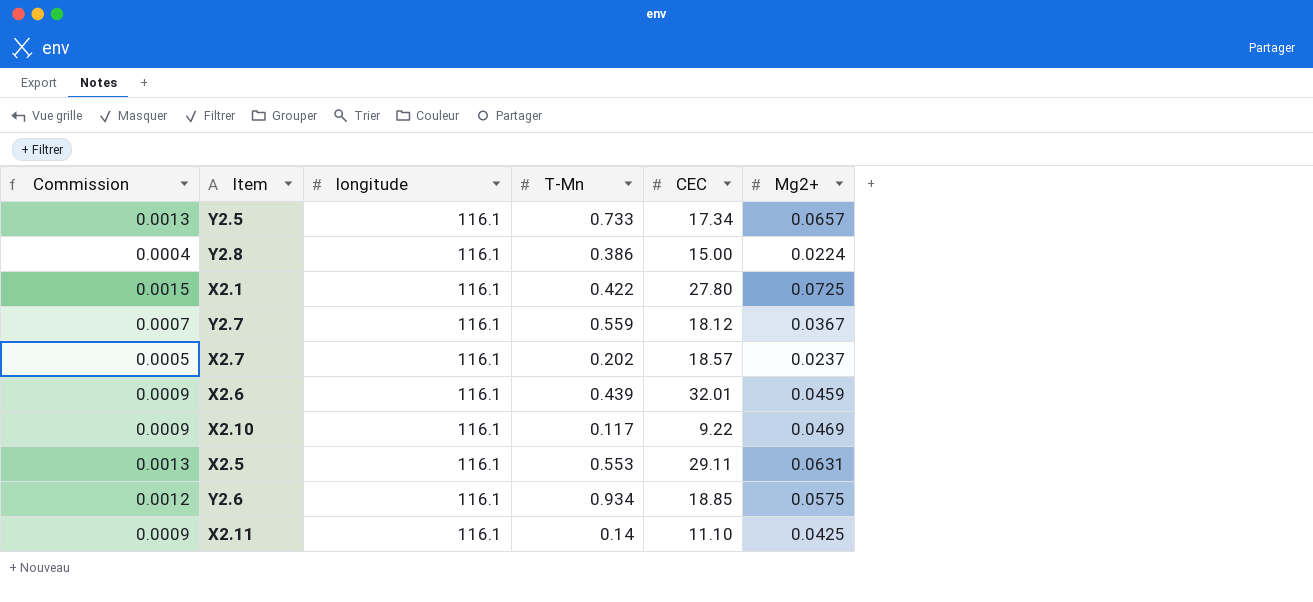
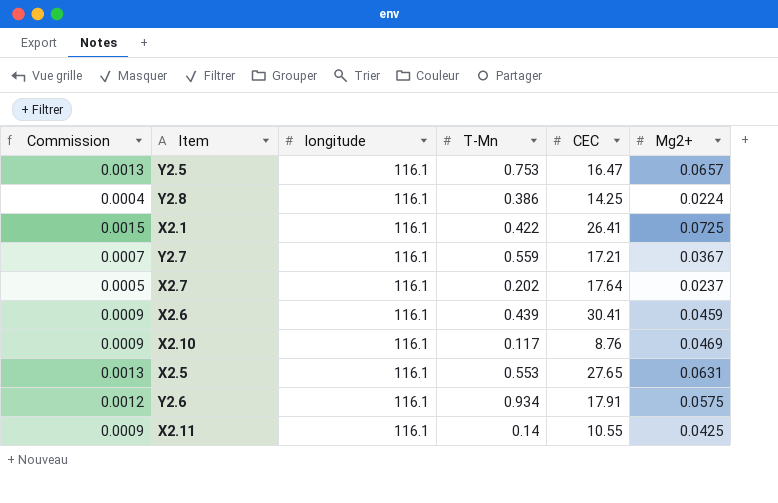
Y2.5 | T-Mn: 0.733 -> 0.753
Y2.5 | CEC: 17.34 -> 16.47
Y2.8 | CEC: 15.00 -> 14.25
X2.1 | CEC: 27.80 -> 26.41
Y2.7 | CEC: 18.12 -> 17.21
X2.7 | CEC: 18.57 -> 17.64
X2.6 | CEC: 32.01 -> 30.41
X2.10 | CEC: 9.22 -> 8.76
X2.5 | CEC: 29.11 -> 27.65
Y2.6 | CEC: 18.85 -> 17.91
X2.11 | CEC: 11.10 -> 10.55

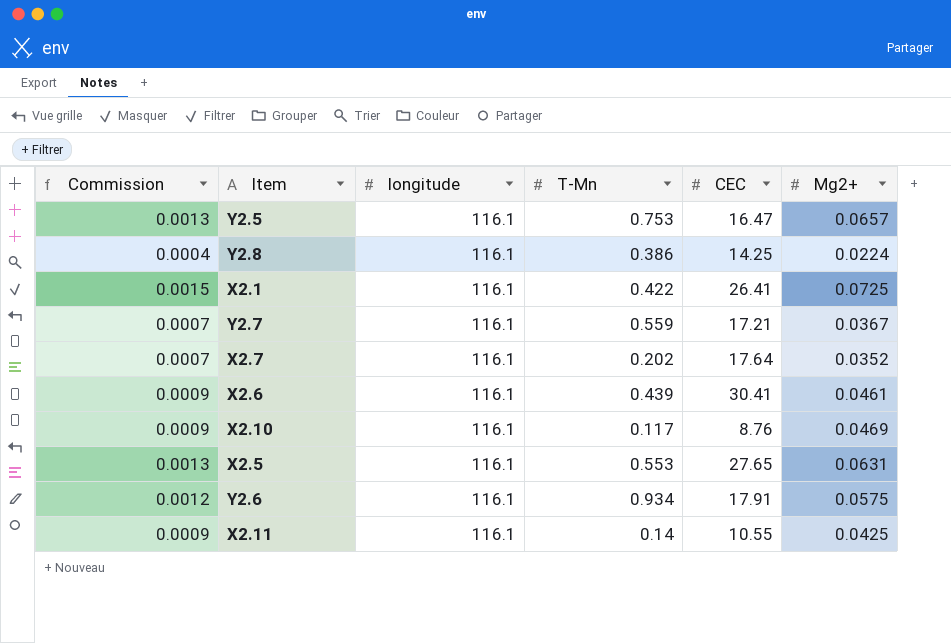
X2.7 | Commission: 0.0005 -> 0.0007
X2.7 | Mg2+: 0.0237 -> 0.0352
X2.6 | Mg2+: 0.0459 -> 0.0461

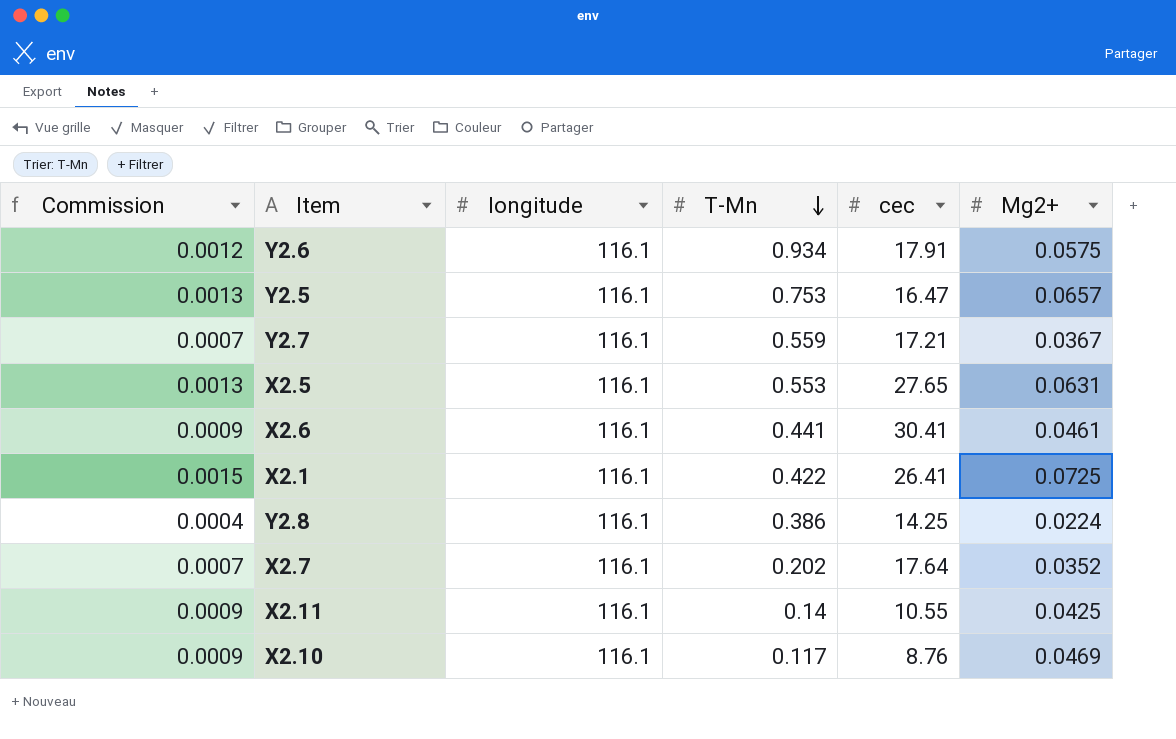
row order: none -> T-Mn descending
column name: CEC -> cec
X2.6 | T-Mn: 0.439 -> 0.441

